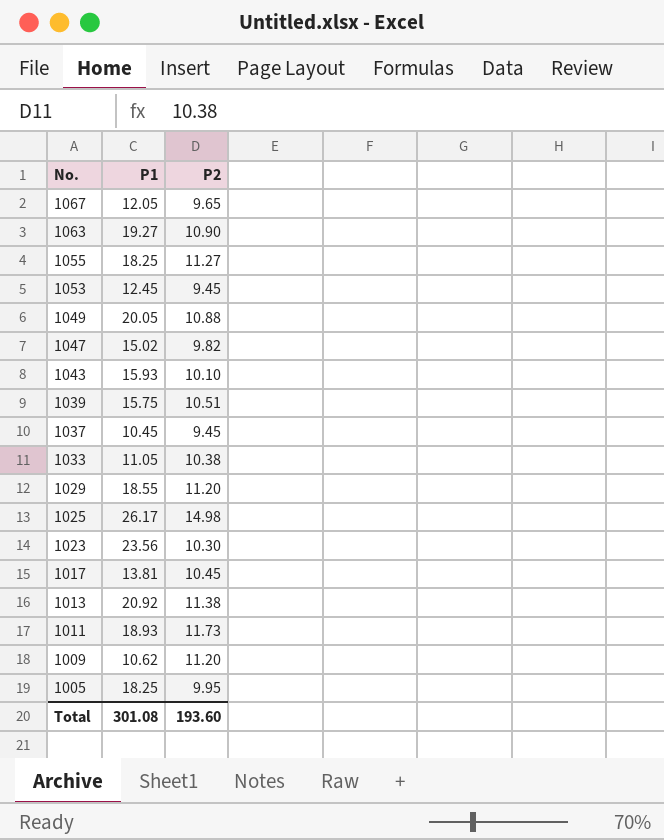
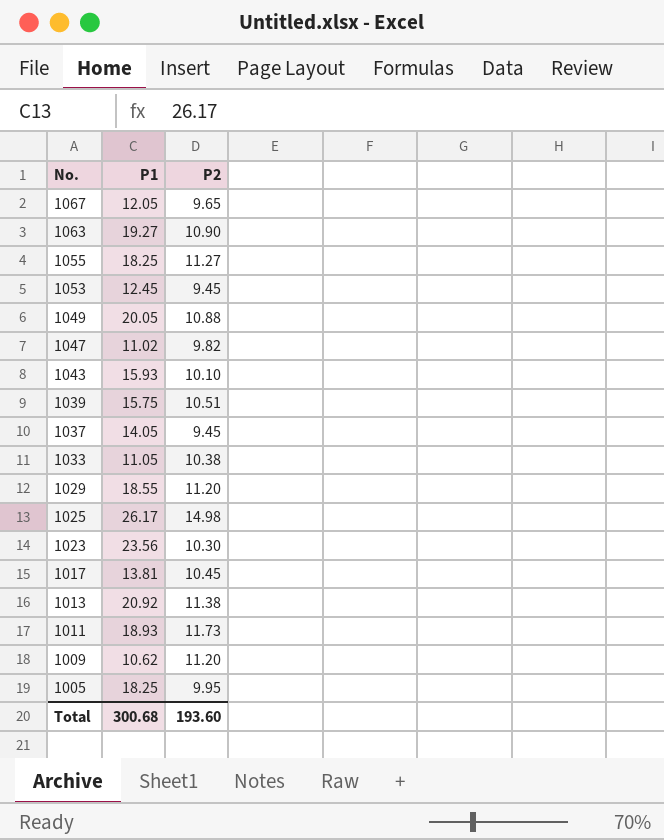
1047 | P1: 15.02 -> 11.02
1037 | P1: 10.45 -> 14.05
Total | P1: 301.08 -> 300.68

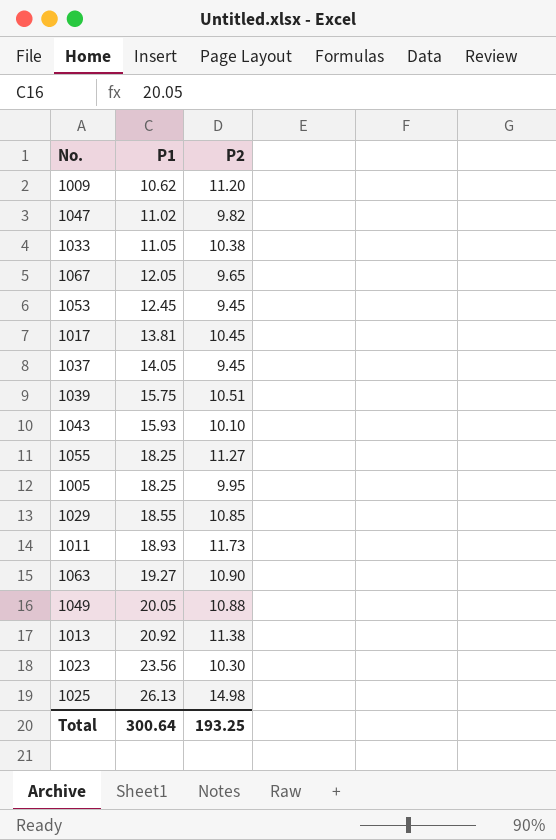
row order: No. descending -> P1 ascending
1029 | P2: 11.20 -> 10.85
1025 | P1: 26.17 -> 26.13
Total | P1: 300.68 -> 300.64
Total | P2: 193.60 -> 193.25

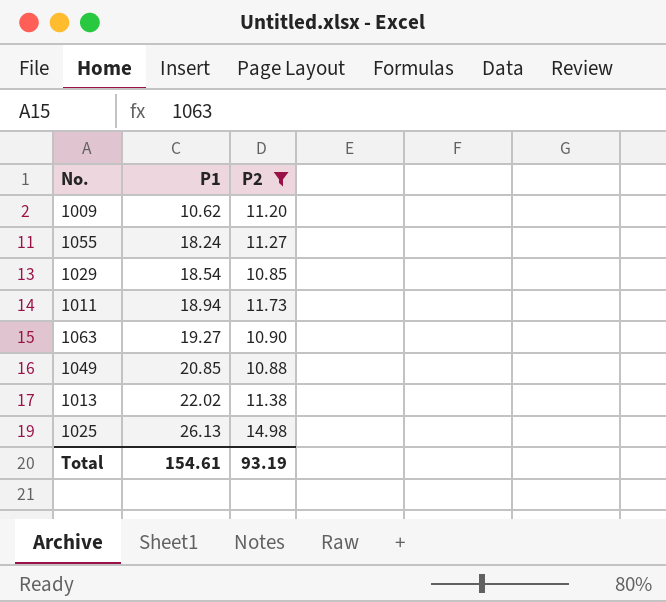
filter: none -> P2 >= 10.85
1055 | P1: 18.25 -> 18.24
1029 | P1: 18.55 -> 18.54
1011 | P1: 18.93 -> 18.94
1049 | P1: 20.05 -> 20.85
1013 | P1: 20.92 -> 22.02
Total | P1: 300.64 -> 154.61
Total | P2: 193.25 -> 93.19

